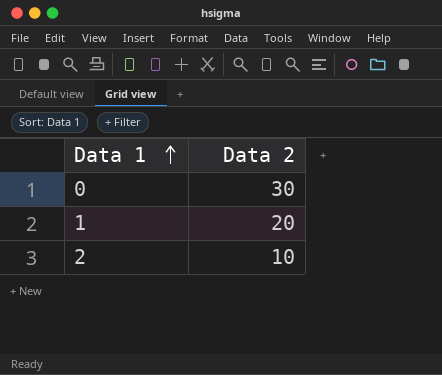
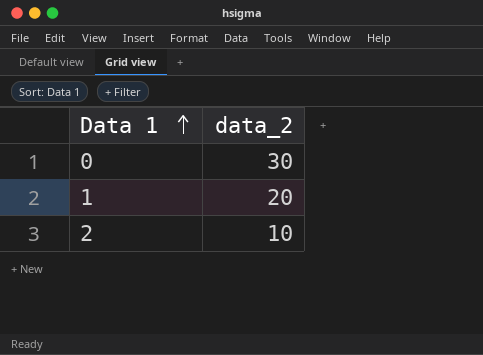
column name: Data 2 -> data_2

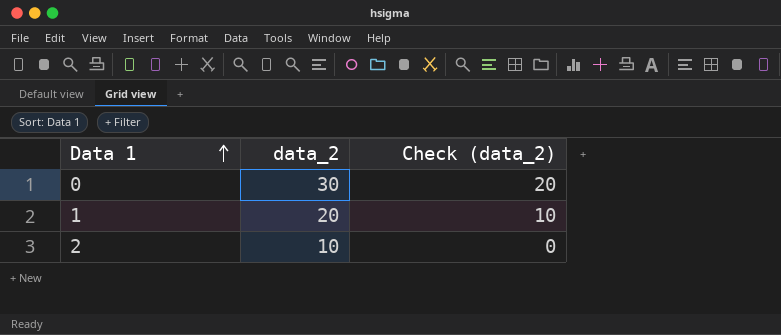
column Check (data_2) | formula: none -> [data_2] - 10

